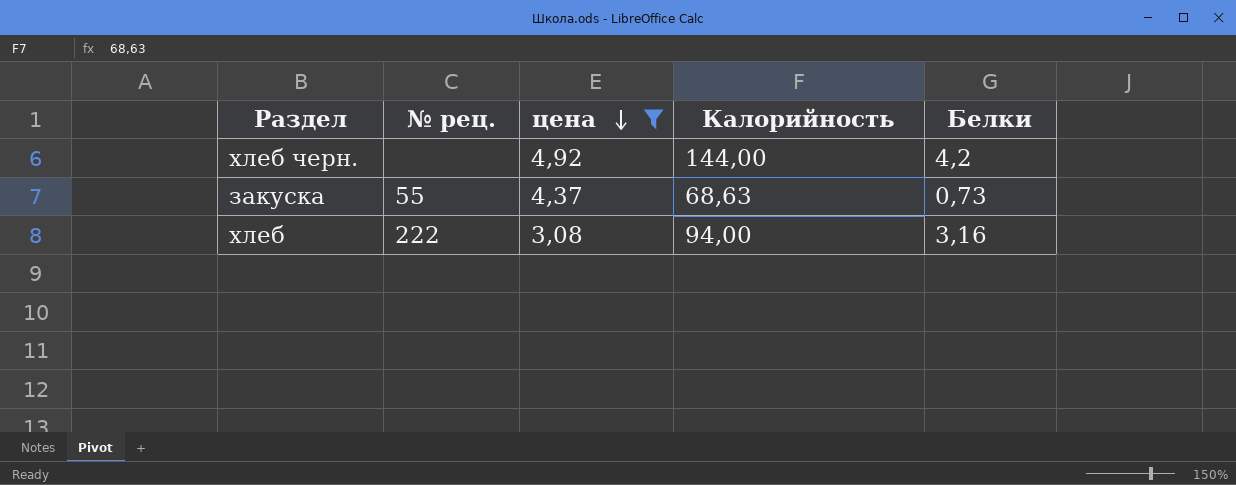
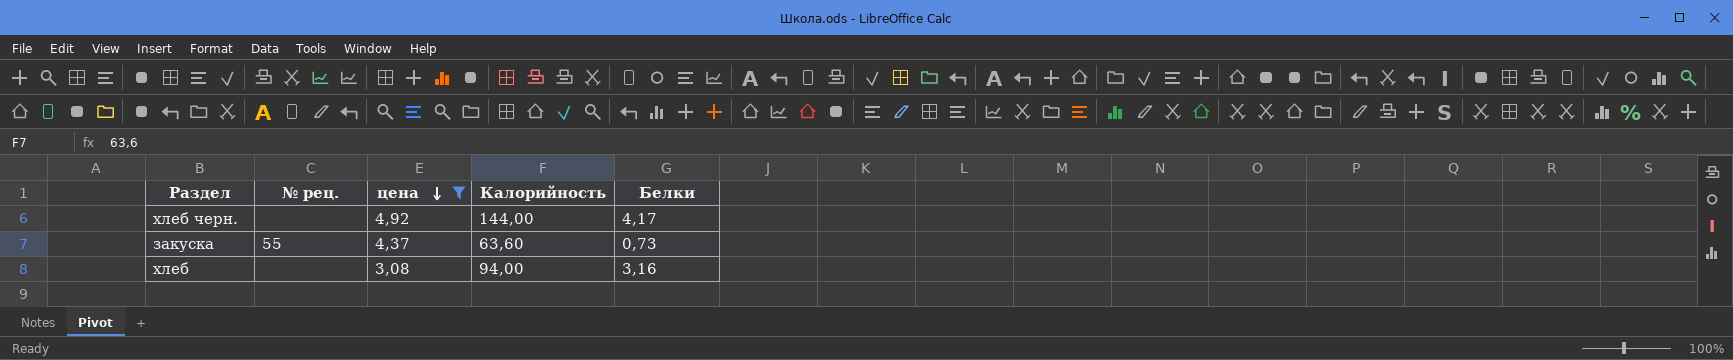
хлеб черн. | Белки: 4,2 -> 4,17
закуска | Калорийность: 68,63 -> 63,60
хлеб | № рец.: 222 -> none

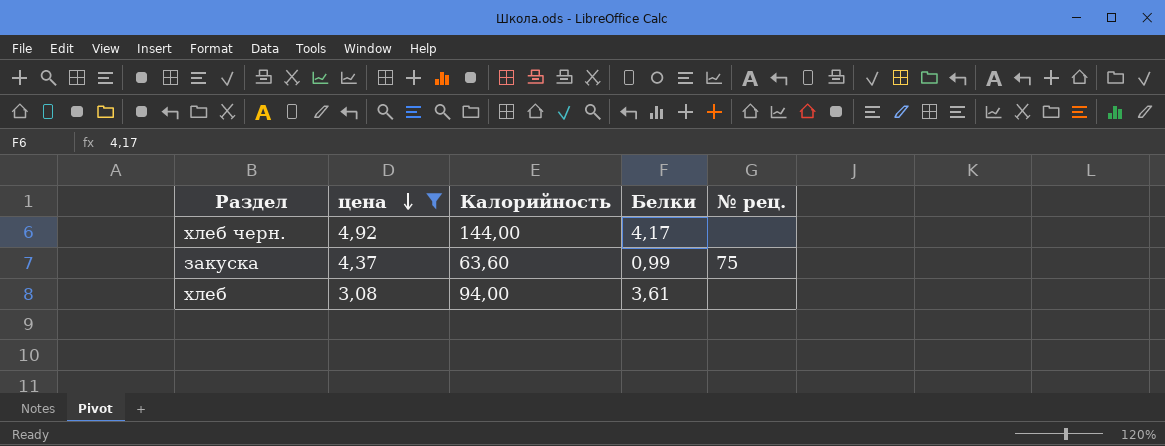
column № рец. | position: 2 -> 5
закуска | Белки: 0,73 -> 0,99
закуска | № рец.: 55 -> 75
хлеб | Белки: 3,16 -> 3,61

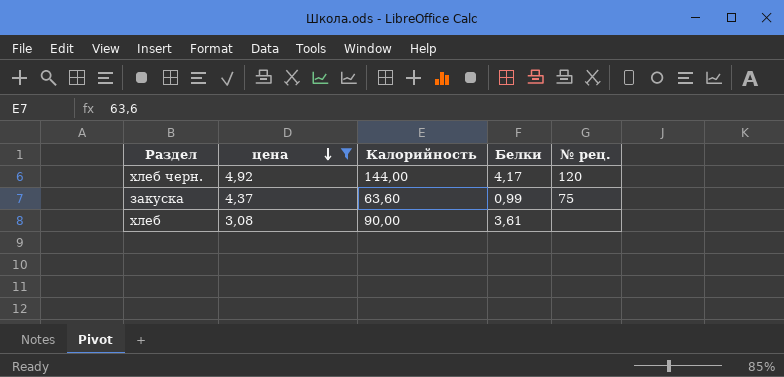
хлеб черн. | № рец.: none -> 120
хлеб | Калорийность: 94,00 -> 90,00

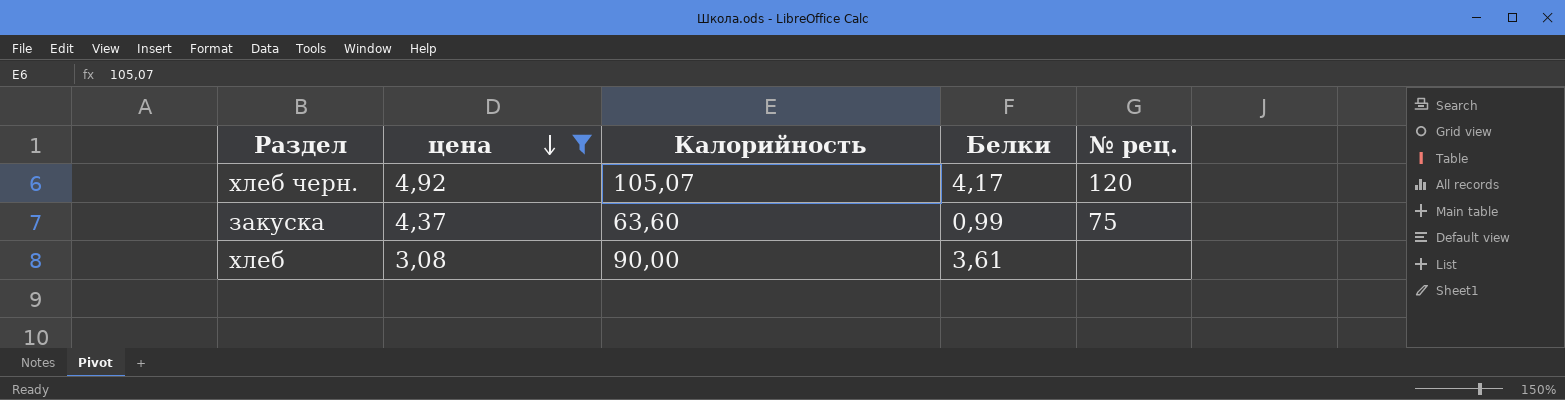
хлеб черн. | Калорийность: 144,00 -> 105,07

